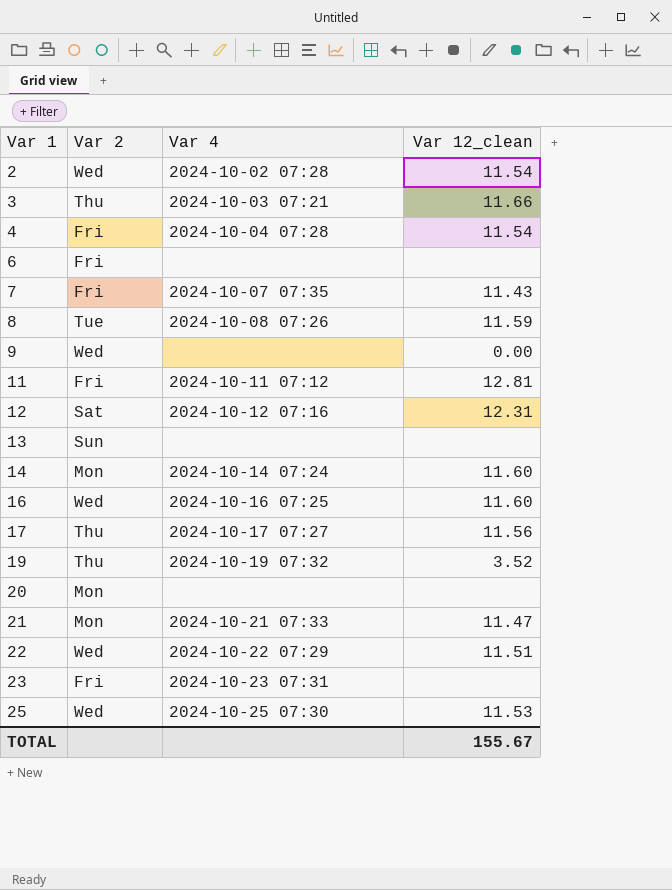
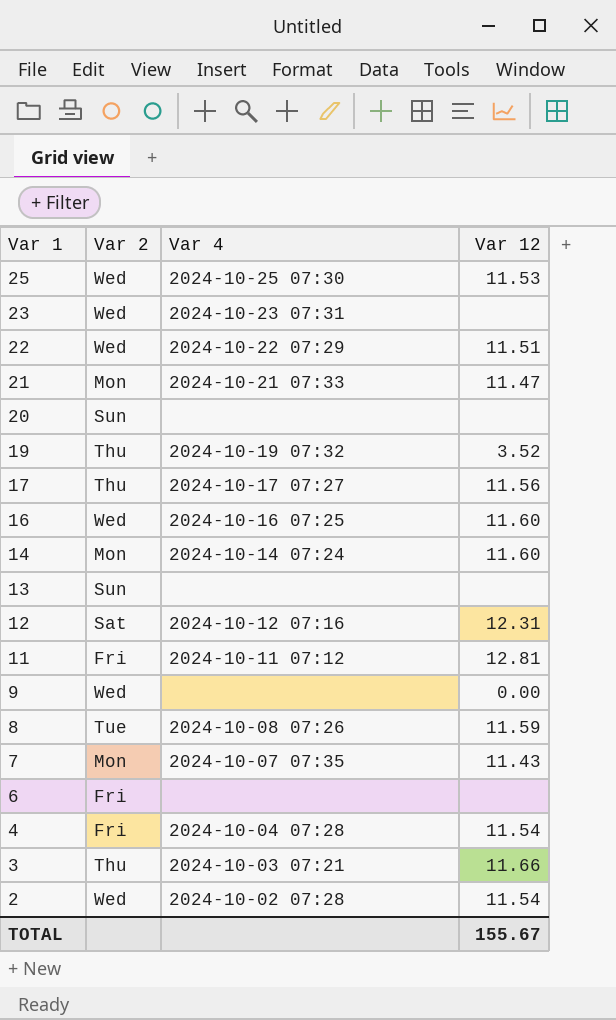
row order: Var 1 ascending -> Var 1 descending
column name: Var 12_clean -> Var 12
23 | Var 2: Fri -> Wed
20 | Var 2: Mon -> Sun
7 | Var 2: Fri -> Mon

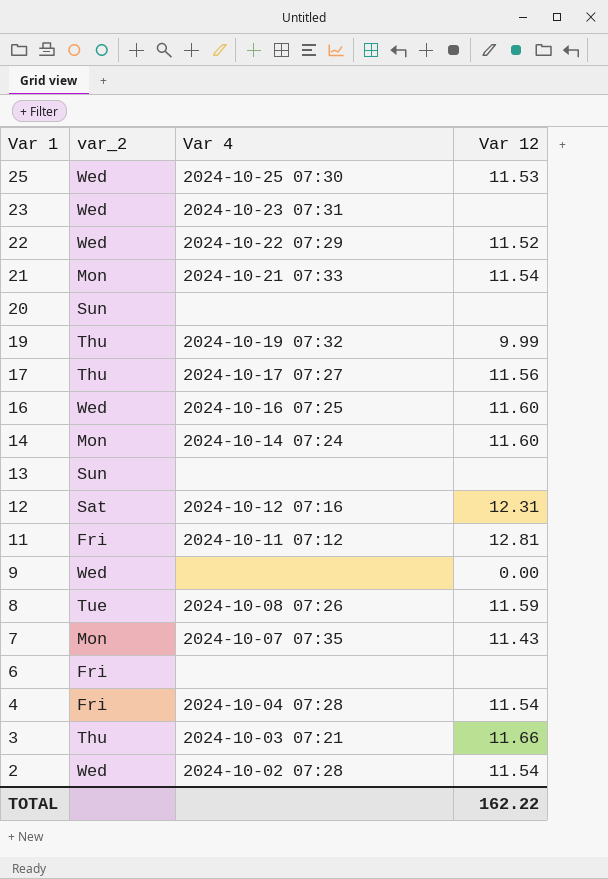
column name: Var 2 -> var_2
22 | Var 12: 11.51 -> 11.52
21 | Var 12: 11.47 -> 11.54
19 | Var 12: 3.52 -> 9.99
TOTAL | Var 12: 155.67 -> 162.22

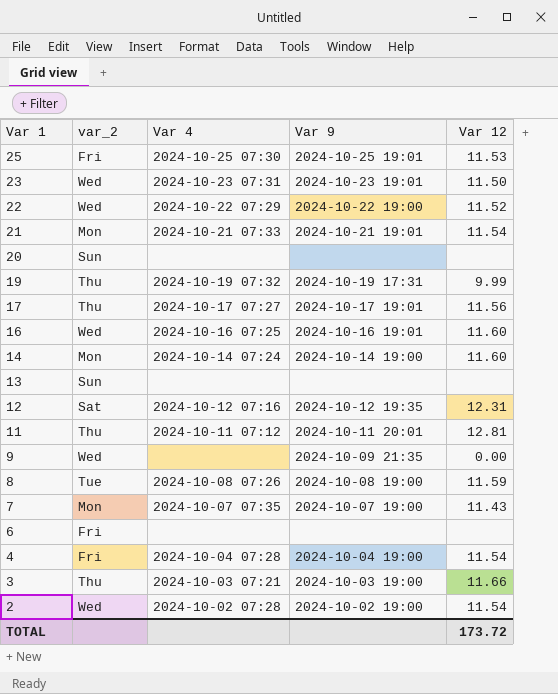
column Var 9 | position: none -> 4
25 | var_2: Wed -> Fri
23 | Var 12: none -> 11.50
11 | var_2: Fri -> Thu
TOTAL | Var 12: 162.22 -> 173.72

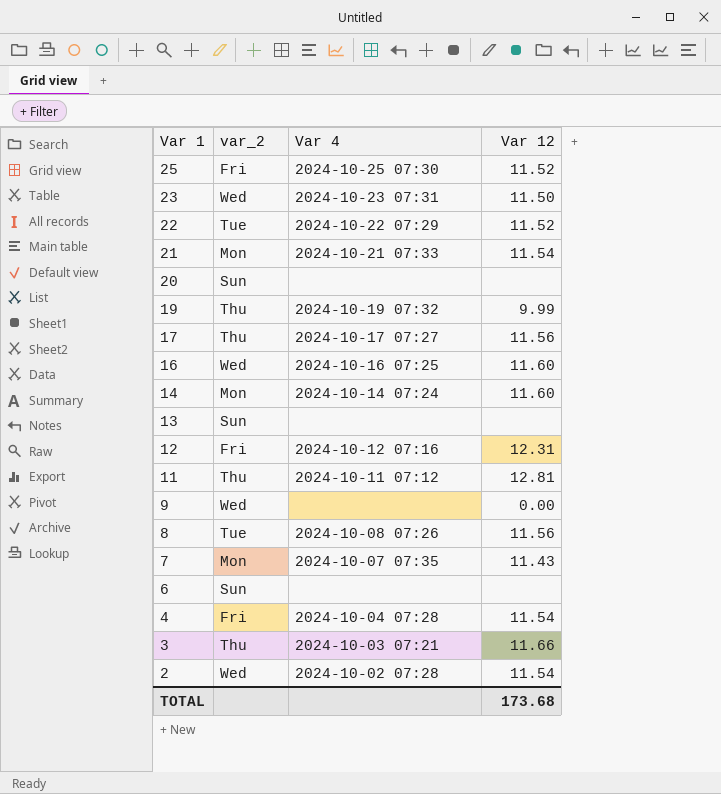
column Var 9 | position: 4 -> none
25 | Var 12: 11.53 -> 11.52
22 | var_2: Wed -> Tue
12 | var_2: Sat -> Fri
8 | Var 12: 11.59 -> 11.56
6 | var_2: Fri -> Sun
TOTAL | Var 12: 173.72 -> 173.68

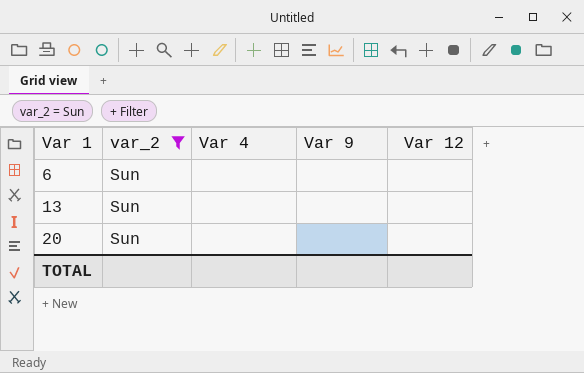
filter: none -> var_2 = Sun
row order: Var 1 descending -> Var 1 ascending
column Var 9 | position: none -> 4
TOTAL | Var 12: 173.68 -> none

